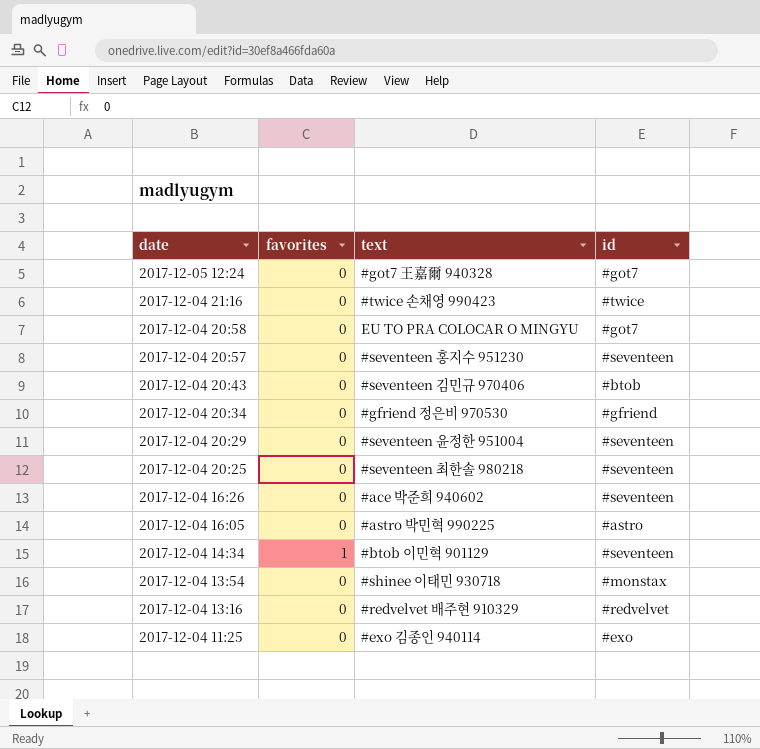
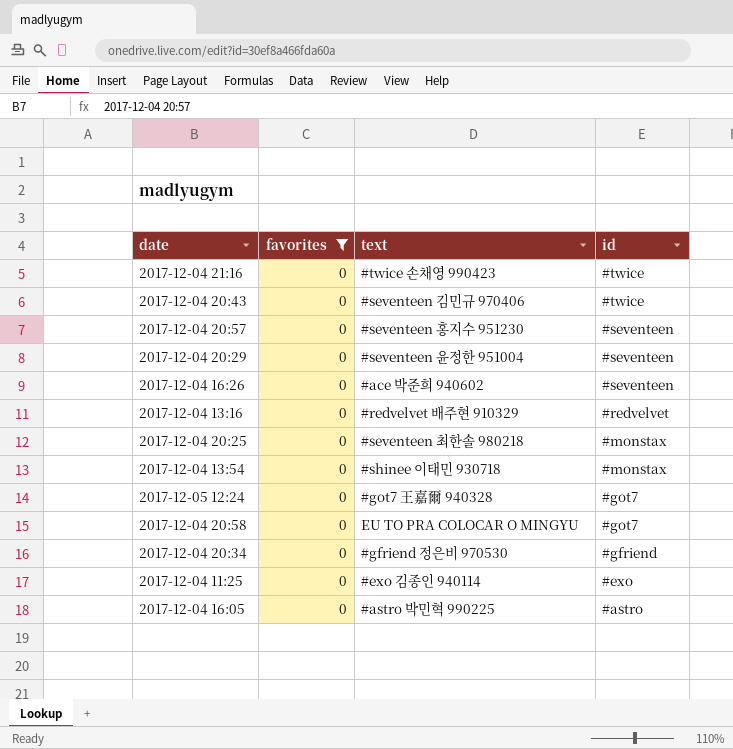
filter: none -> favorites = 0
row order: date descending -> id descending
2017-12-04 20:43 | id: #btob -> #twice
2017-12-04 20:25 | id: #seventeen -> #monstax

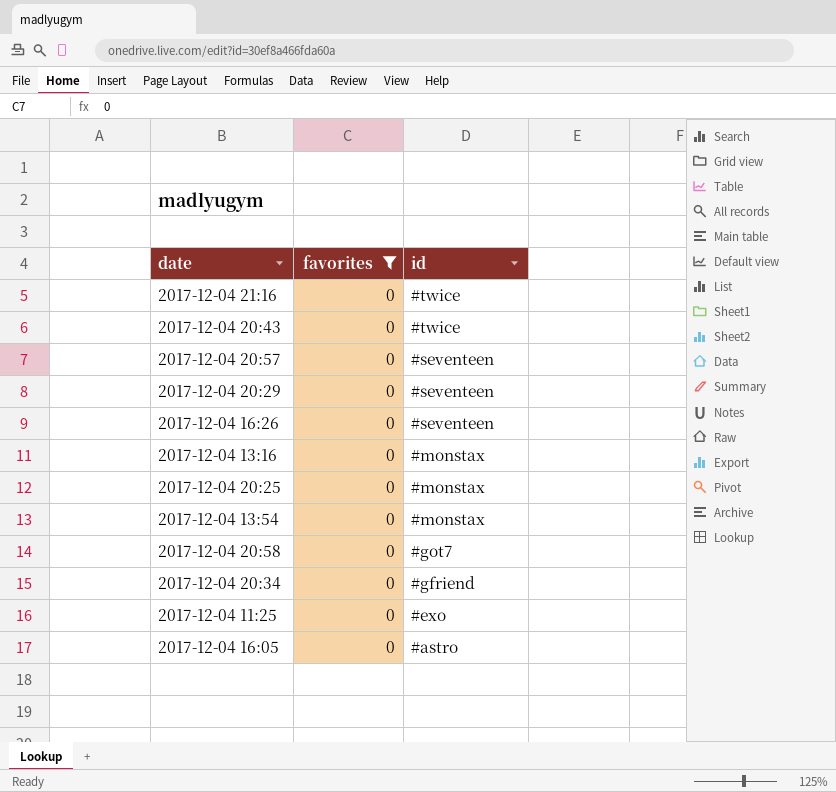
column text | position: 3 -> none
row 2017-12-05 12:24: 0 | #got7 王嘉爾 940328 | #got7 -> none
2017-12-04 13:16 | id: #redvelvet -> #monstax

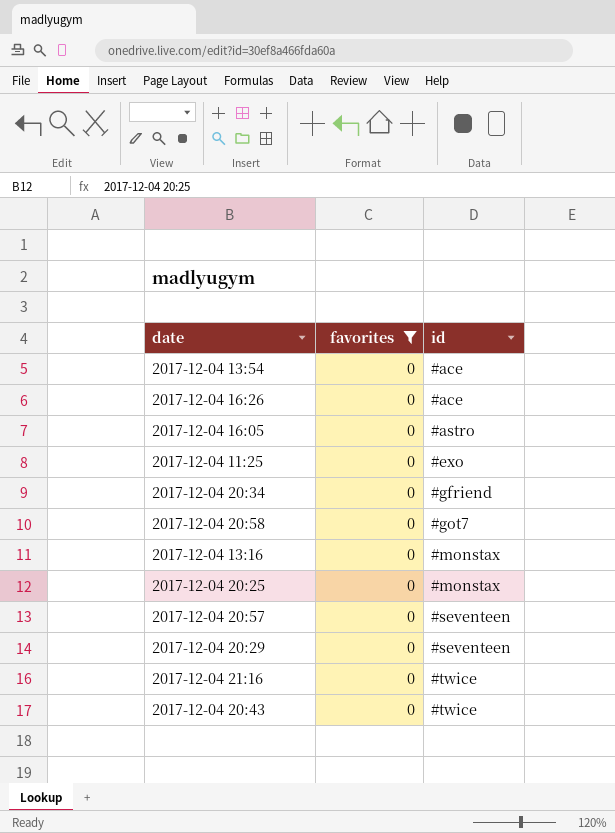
row order: id descending -> id ascending
2017-12-04 13:54 | id: #monstax -> #ace
2017-12-04 16:26 | id: #seventeen -> #ace

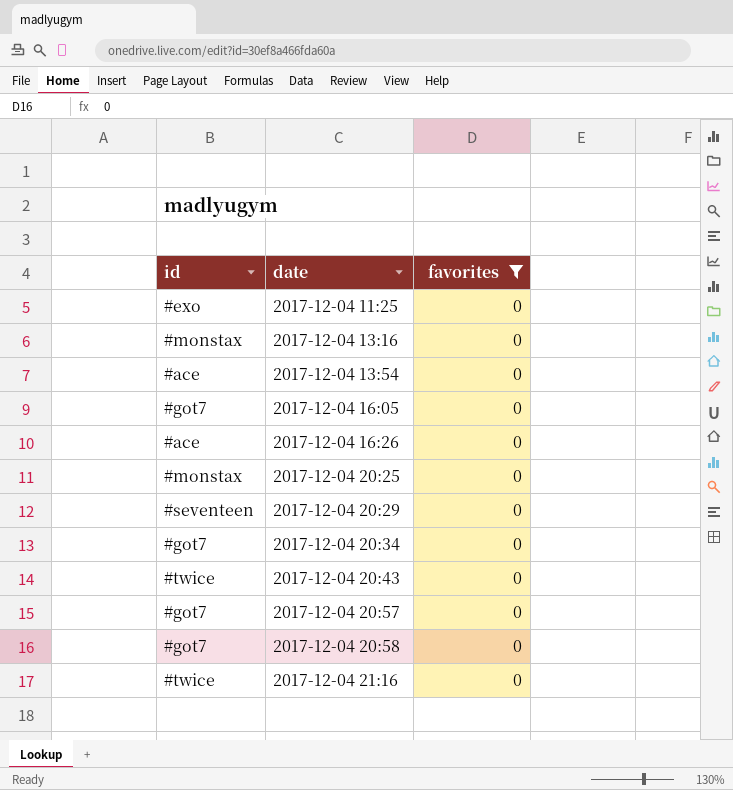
row order: id ascending -> date ascending
column id | position: 3 -> 1
2017-12-04 16:05 | id: #astro -> #got7
2017-12-04 20:34 | id: #gfriend -> #got7
2017-12-04 20:57 | id: #seventeen -> #got7

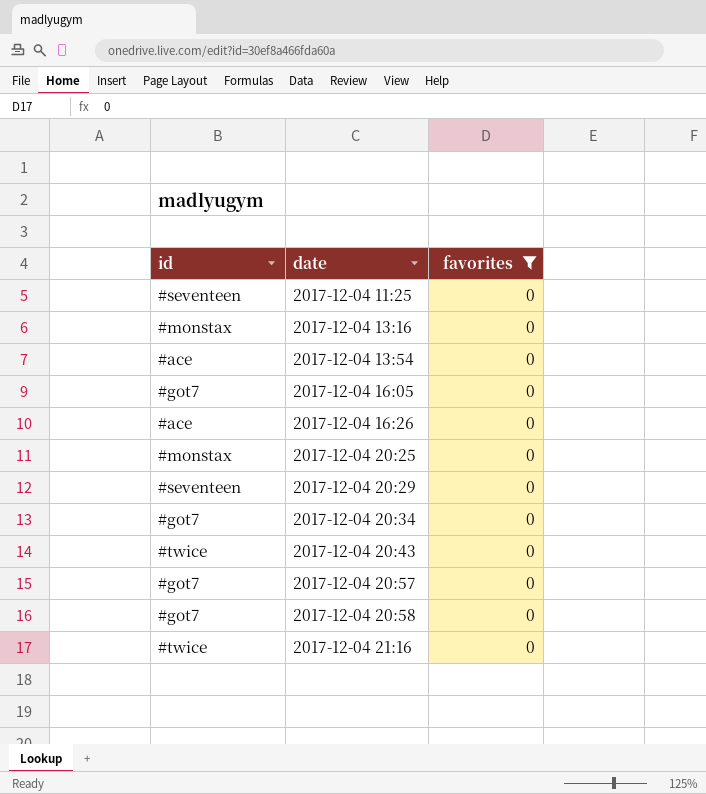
2017-12-04 11:25 | id: #exo -> #seventeen

